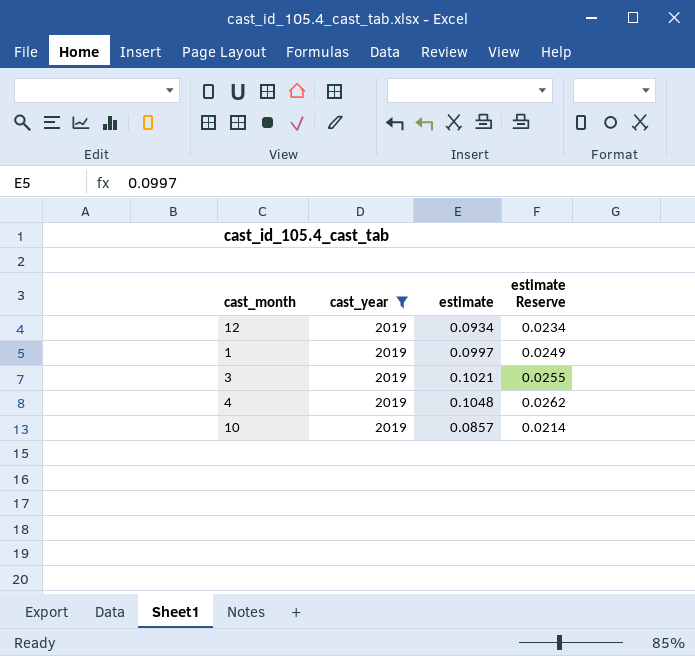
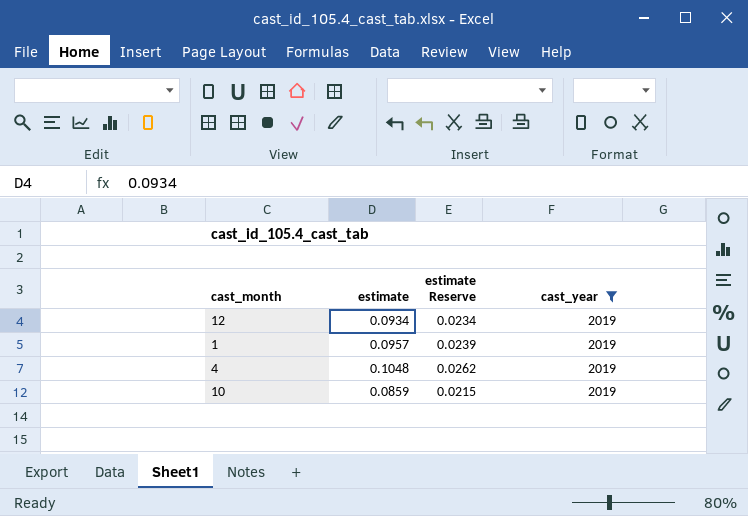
column cast_year | position: 2 -> 4
row 3: 2019 | 0.1021 | 0.0255 -> none
1 | estimate: 0.0997 -> 0.0957
1 | estimate Reserve: 0.0249 -> 0.0239
10 | estimate: 0.0857 -> 0.0859
10 | estimate Reserve: 0.0214 -> 0.0215

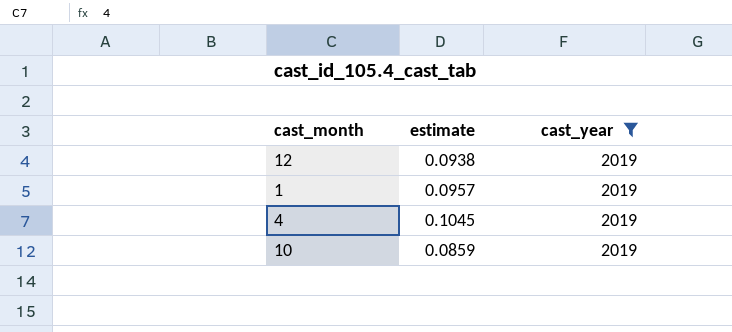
column estimate Reserve | formula: [estimate] * 0.25 -> none
12 | estimate: 0.0934 -> 0.0938
4 | estimate: 0.1048 -> 0.1045

